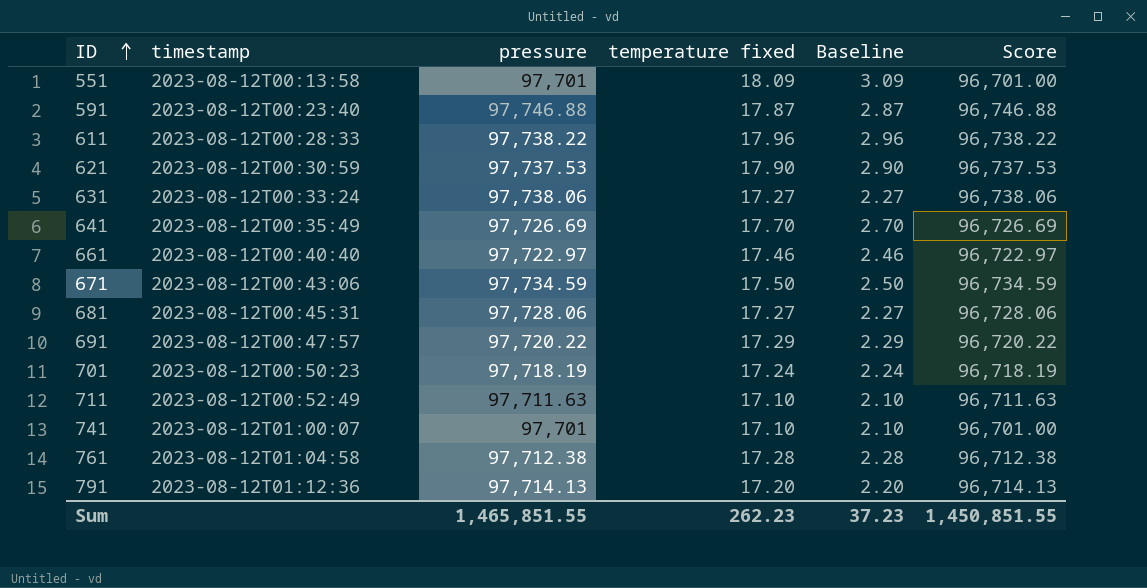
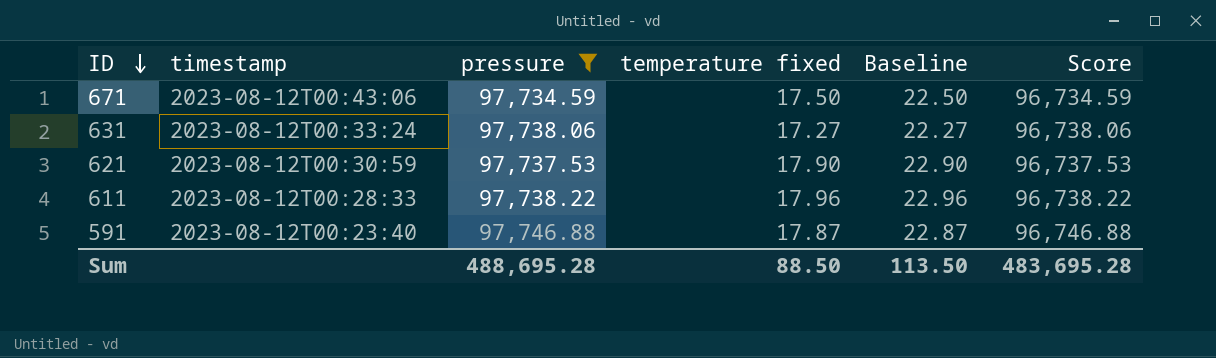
filter: none -> pressure >= 97,734.59
row order: ID ascending -> ID descending
column Baseline | formula: [temperature fixed] - 15 -> [temperature fixed] + 5
Sum | pressure: 1,465,851.55 -> 488,695.28
Sum | temperature fixed: 262.23 -> 88.50
Sum | Baseline: 37.23 -> 113.50
Sum | Score: 1,450,851.55 -> 483,695.28

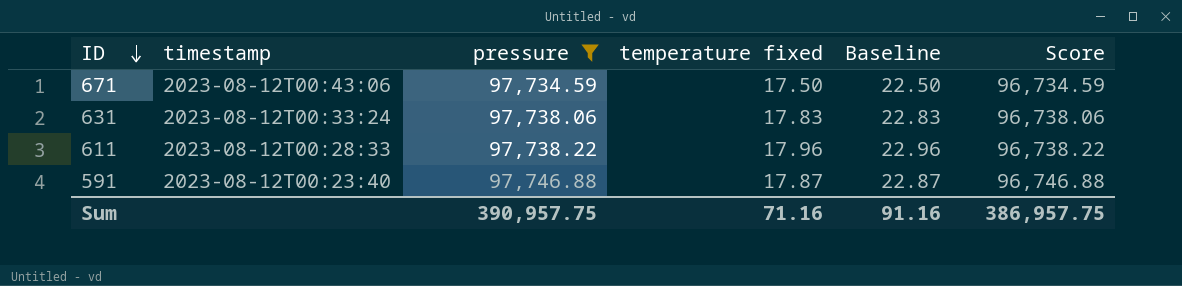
row 621: 2023-08-12T00:30:59 | 97,737.53 | 17.90 | 22.90 | 96,737.53 -> none
631 | temperature fixed: 17.27 -> 17.83
631 | Baseline: 22.27 -> 22.83
Sum | pressure: 488,695.28 -> 390,957.75
Sum | temperature fixed: 88.50 -> 71.16
Sum | Baseline: 113.50 -> 91.16
Sum | Score: 483,695.28 -> 386,957.75

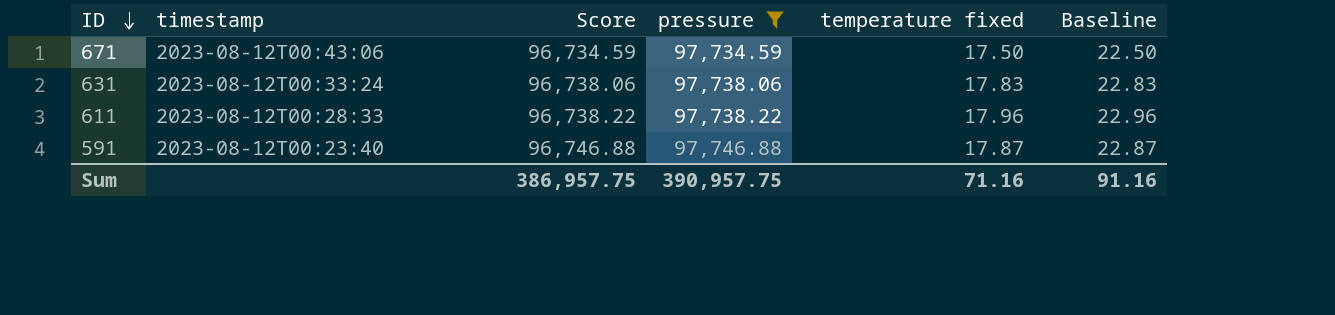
column Score | position: 6 -> 3

